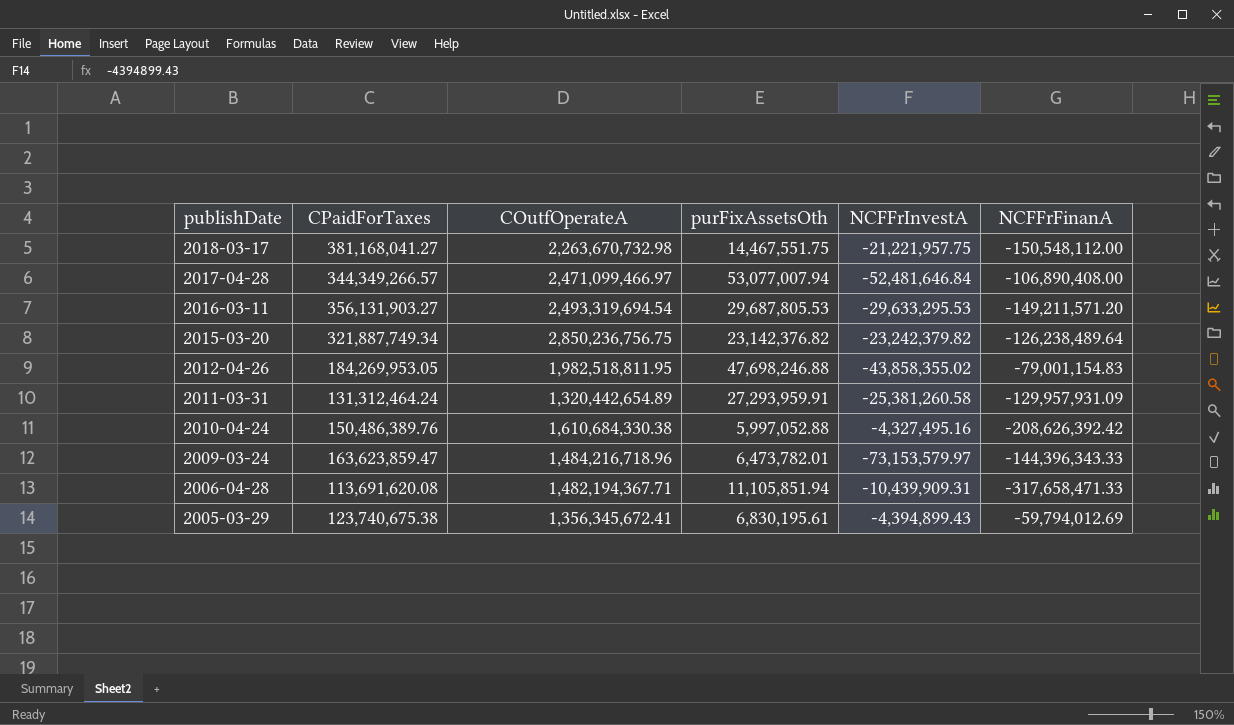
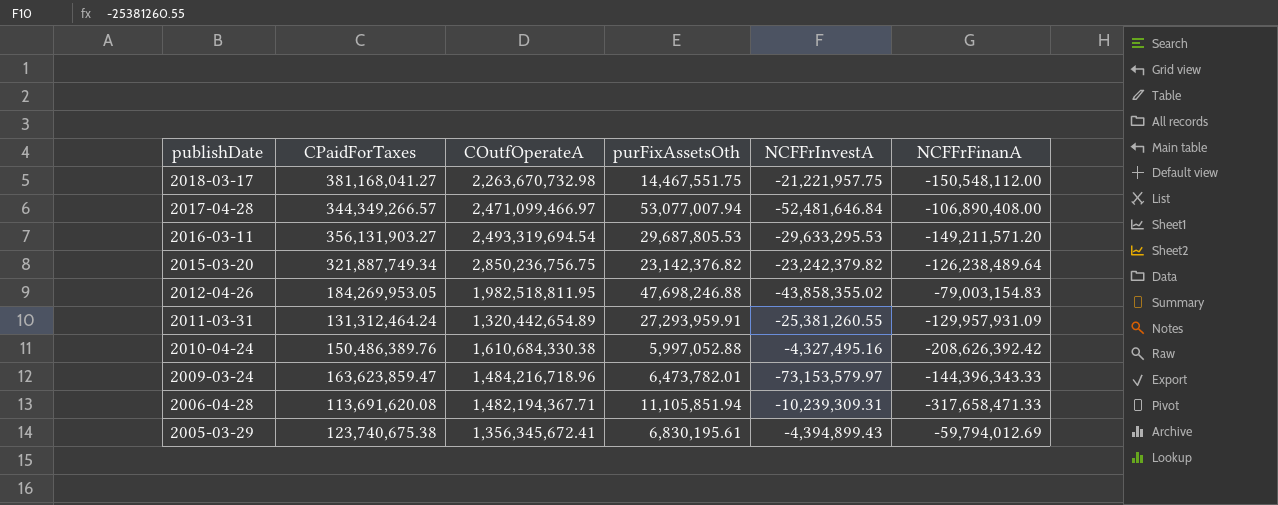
2012-04-26 | NCFFrFinanA: -79,001,154.83 -> -79,003,154.83
2011-03-31 | NCFFrInvestA: -25,381,260.58 -> -25,381,260.55
2006-04-28 | NCFFrInvestA: -10,439,909.31 -> -10,239,309.31

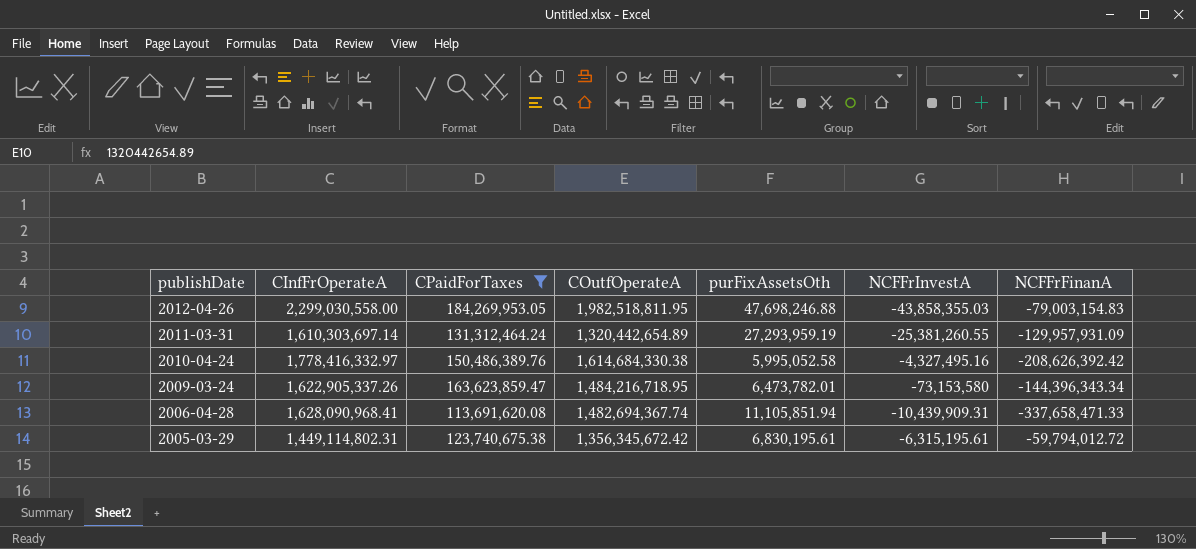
filter: none -> CPaidForTaxes <= 184,269,953.05
column CInfFrOperateA | position: none -> 2
2012-04-26 | NCFFrInvestA: -43,858,355.02 -> -43,858,355.03
2011-03-31 | purFixAssetsOth: 27,293,959.91 -> 27,293,959.19
2010-04-24 | COutfOperateA: 1,610,684,330.38 -> 1,614,684,330.38
2010-04-24 | purFixAssetsOth: 5,997,052.88 -> 5,995,052.58
2009-03-24 | COutfOperateA: 1,484,216,718.96 -> 1,484,216,718.95
2009-03-24 | NCFFrInvestA: -73,153,579.97 -> -73,153,580
2009-03-24 | NCFFrFinanA: -144,396,343.33 -> -144,396,343.34
2006-04-28 | COutfOperateA: 1,482,194,367.71 -> 1,482,694,367.74
2006-04-28 | NCFFrInvestA: -10,239,309.31 -> -10,439,909.31
2006-04-28 | NCFFrFinanA: -317,658,471.33 -> -337,658,471.33
2005-03-29 | COutfOperateA: 1,356,345,672.41 -> 1,356,345,672.42
2005-03-29 | NCFFrInvestA: -4,394,899.43 -> -6,315,195.61
2005-03-29 | NCFFrFinanA: -59,794,012.69 -> -59,794,012.72

